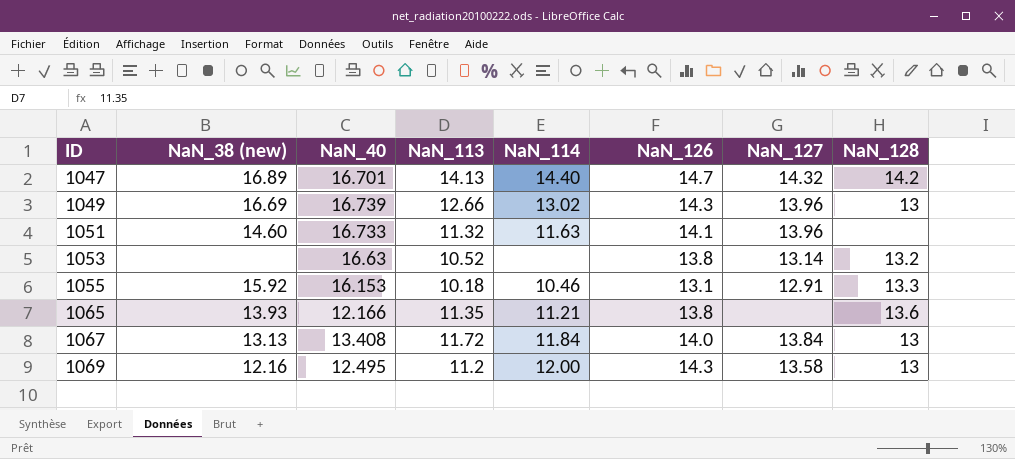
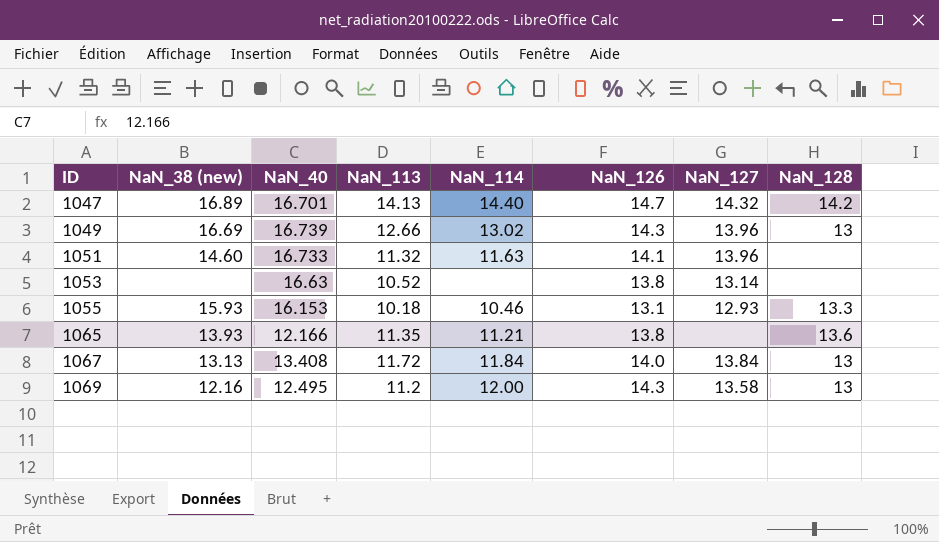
1053 | NaN_128: 13.2 -> none
1055 | NaN_38 (new): 15.92 -> 15.93
1055 | NaN_127: 12.91 -> 12.93

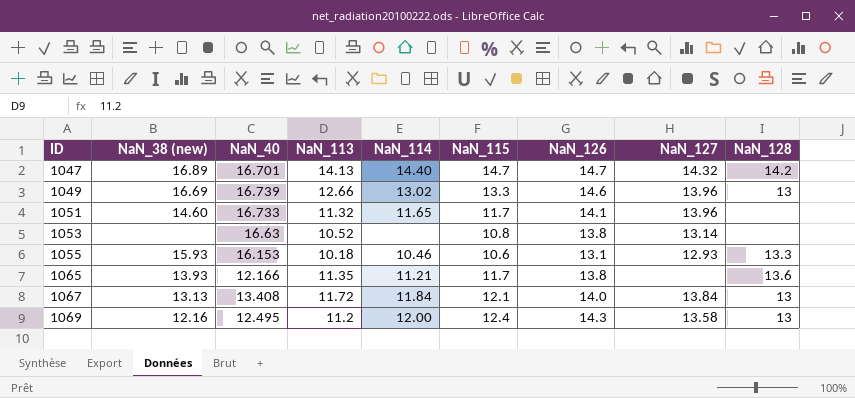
column NaN_115 | position: none -> 6
1049 | NaN_126: 14.3 -> 14.6
1051 | NaN_114: 11.63 -> 11.65

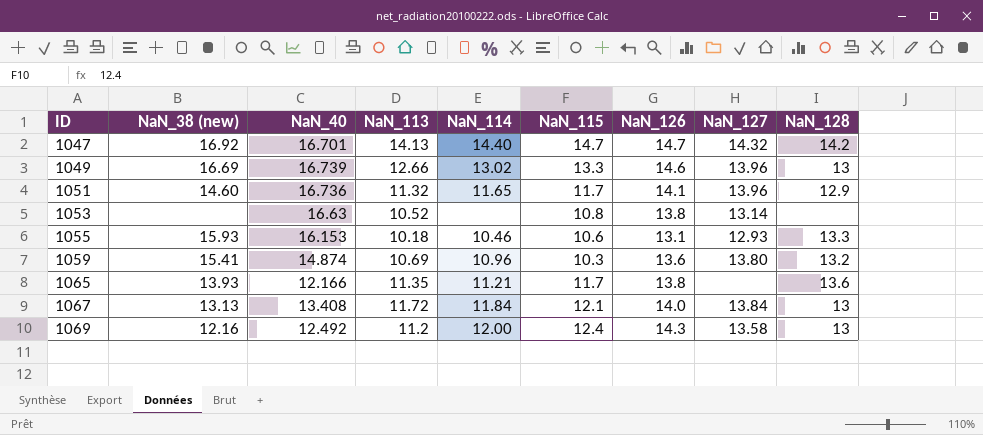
1047 | NaN_38 (new): 16.89 -> 16.92
1051 | NaN_40: 16.733 -> 16.736
1051 | NaN_128: none -> 12.9
row 1059: none -> 15.41 | 14.874 | 10.69 | 10.96 | 10.3 | 13.6 | 13.80 | 13.2
1069 | NaN_40: 12.495 -> 12.492

